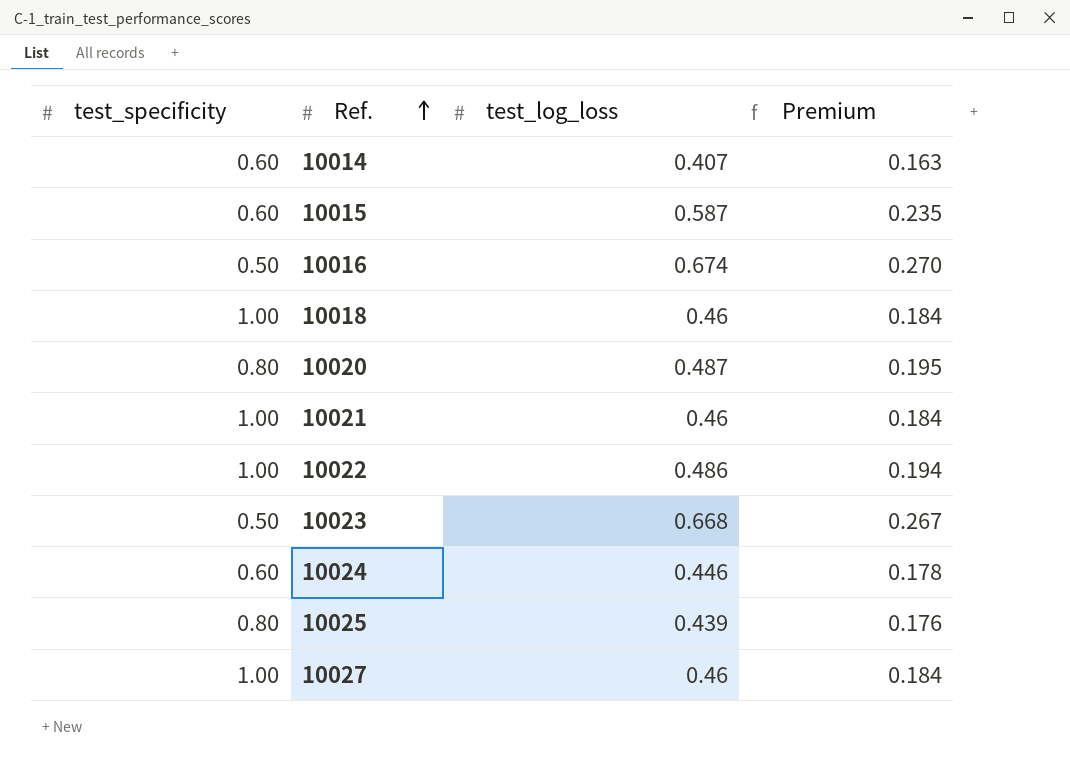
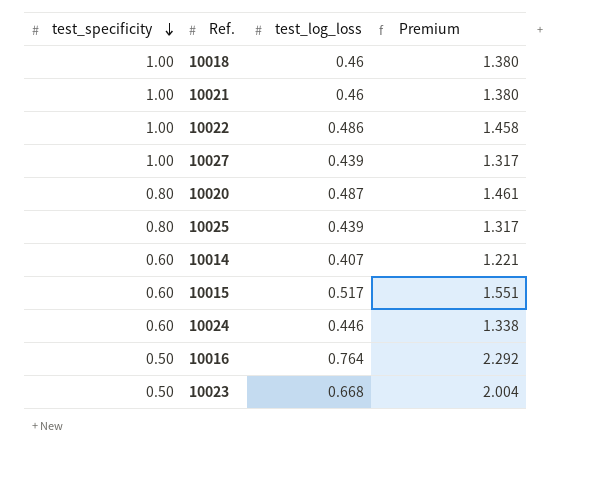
row order: Ref. ascending -> test_specificity descending
column Premium | formula: [test_log_loss] * 0.4 -> [test_log_loss] * 3
10027 | test_log_loss: 0.46 -> 0.439
10015 | test_log_loss: 0.587 -> 0.517
10016 | test_log_loss: 0.674 -> 0.764

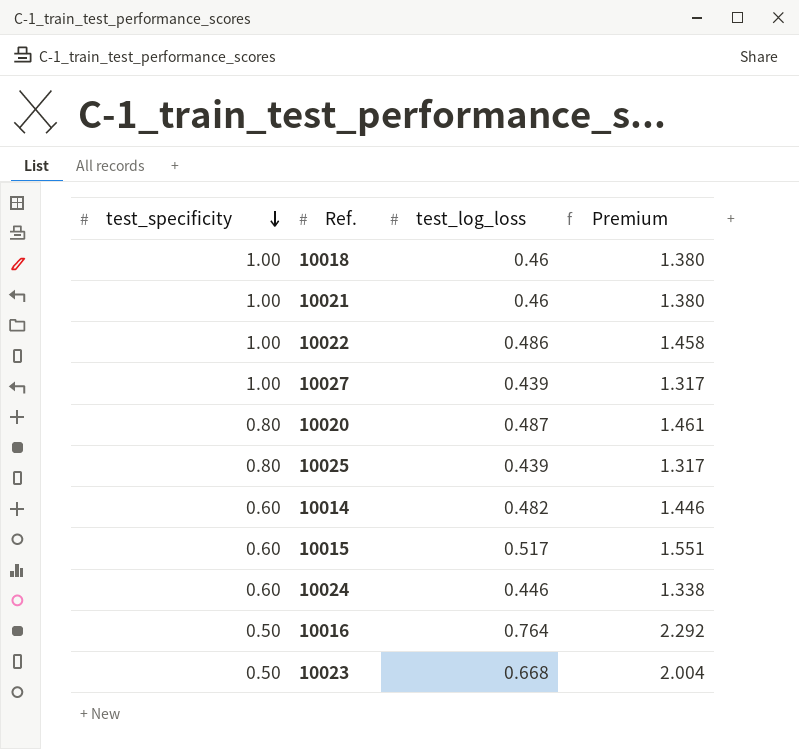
10014 | test_log_loss: 0.407 -> 0.482
10014 | Premium: 1.221 -> 1.446

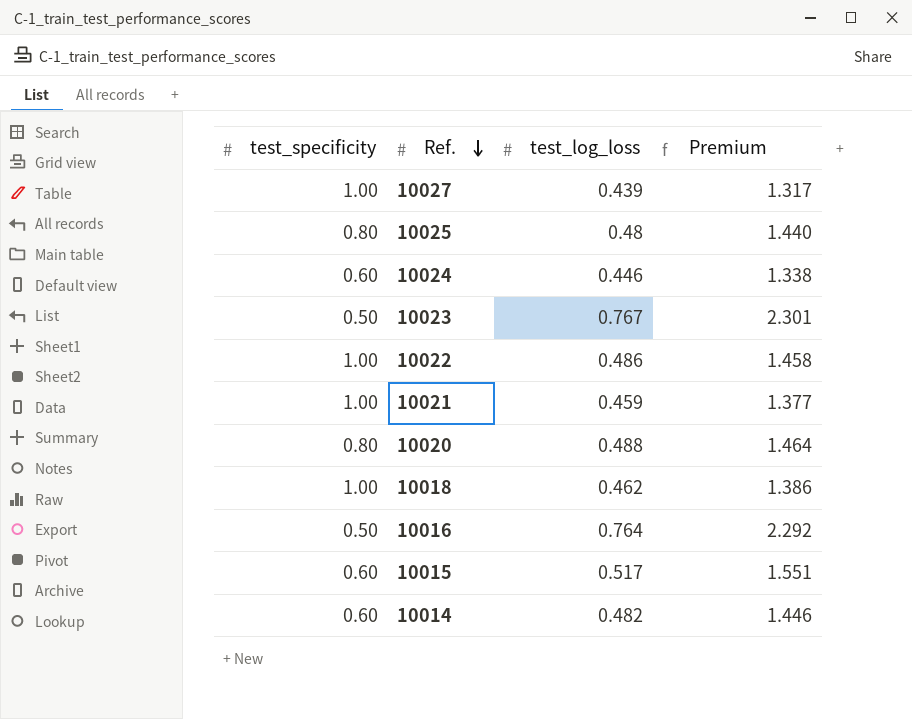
row order: test_specificity descending -> Ref. descending
10025 | test_log_loss: 0.439 -> 0.48
10025 | Premium: 1.317 -> 1.440
10023 | test_log_loss: 0.668 -> 0.767
10023 | Premium: 2.004 -> 2.301
10021 | test_log_loss: 0.46 -> 0.459
10021 | Premium: 1.380 -> 1.377
10020 | test_log_loss: 0.487 -> 0.488
10020 | Premium: 1.461 -> 1.464
10018 | test_log_loss: 0.46 -> 0.462
10018 | Premium: 1.380 -> 1.386

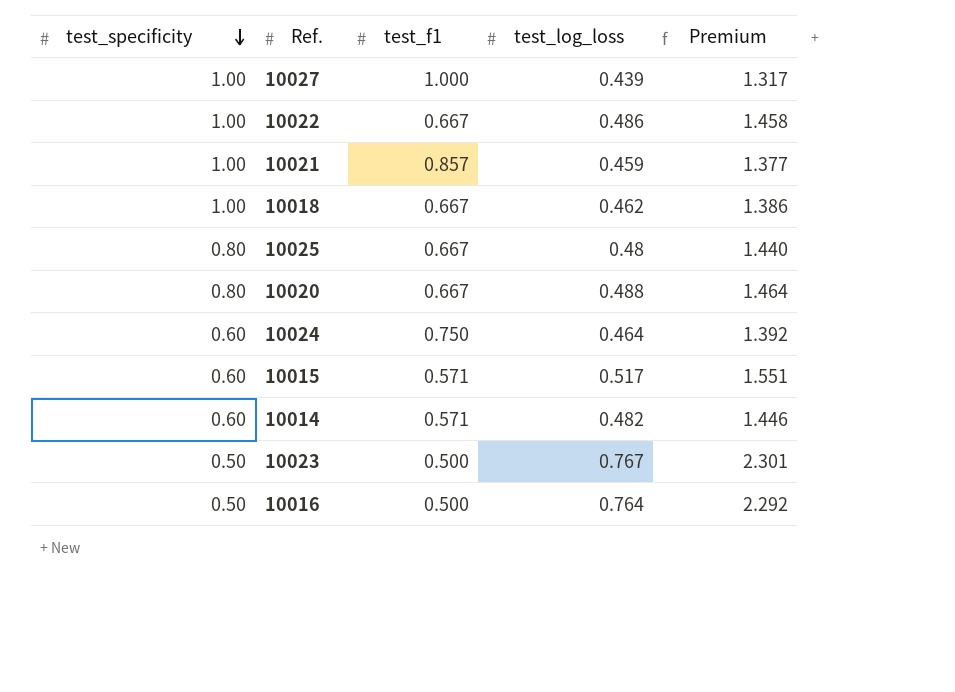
row order: Ref. descending -> test_specificity descending
column test_f1 | position: none -> 3
10024 | test_log_loss: 0.446 -> 0.464
10024 | Premium: 1.338 -> 1.392

